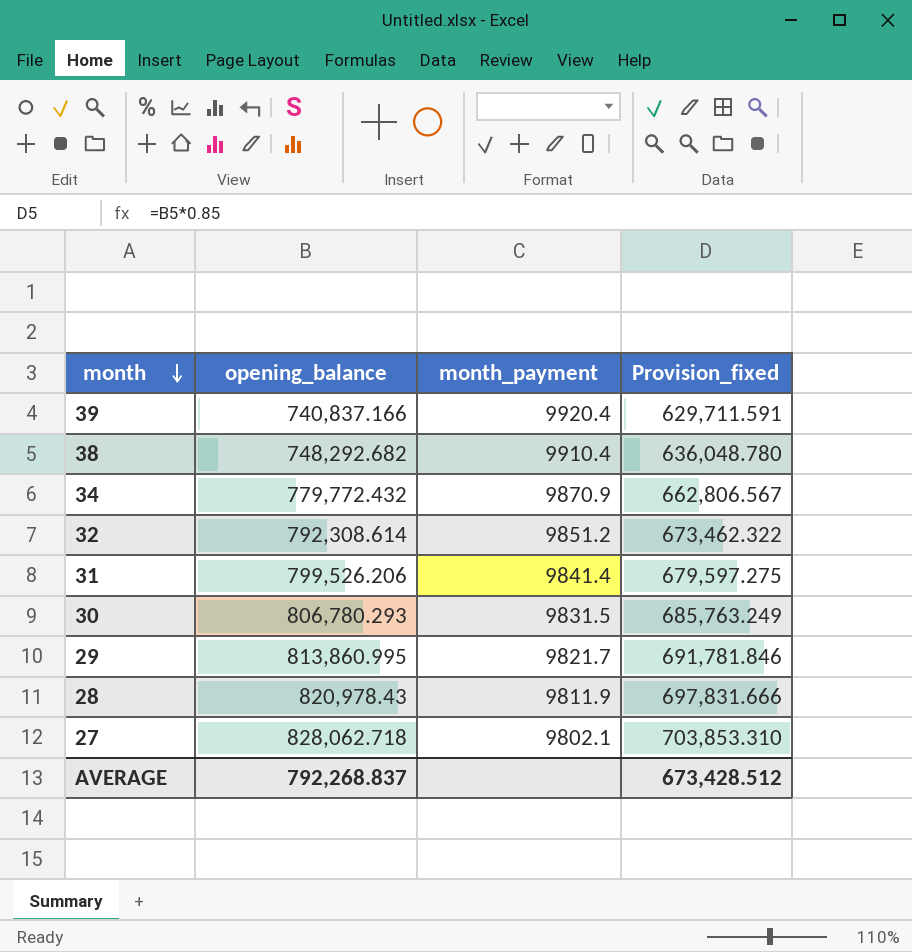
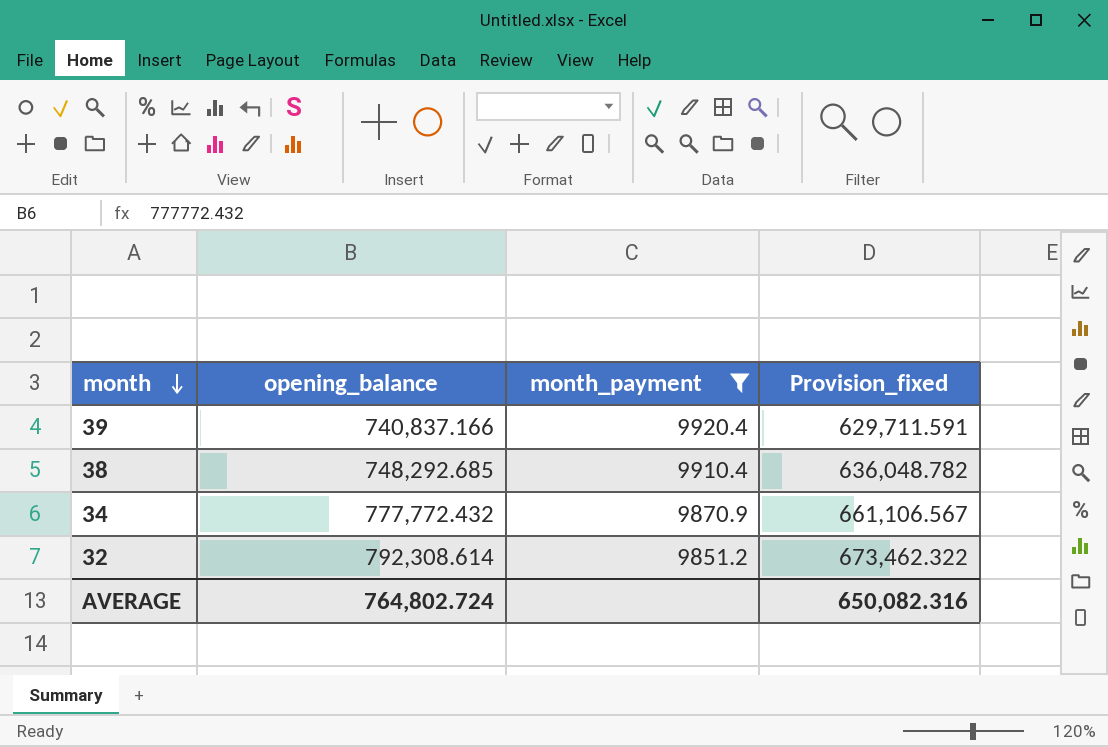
filter: none -> month_payment >= 9851.2
38 | opening_balance: 748,292.682 -> 748,292.685
38 | Provision_fixed: 636,048.780 -> 636,048.782
34 | opening_balance: 779,772.432 -> 777,772.432
34 | Provision_fixed: 662,806.567 -> 661,106.567
AVERAGE | opening_balance: 792,268.837 -> 764,802.724
AVERAGE | Provision_fixed: 673,428.512 -> 650,082.316

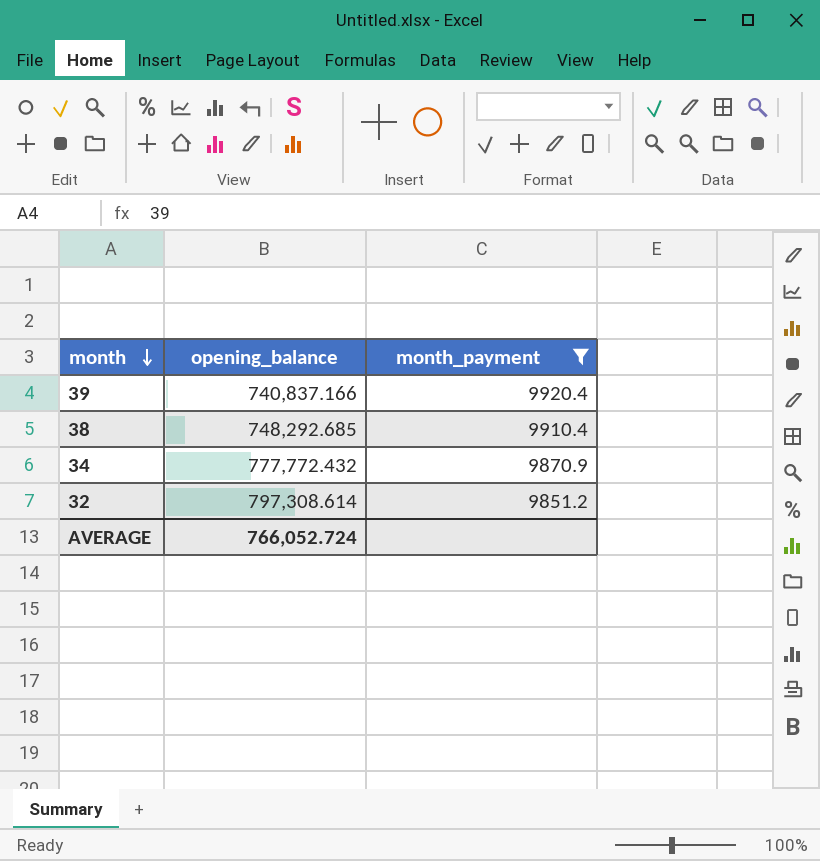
column Provision_fixed | formula: [opening_balance] * 0.85 -> none
32 | opening_balance: 792,308.614 -> 797,308.614
AVERAGE | opening_balance: 764,802.724 -> 766,052.724

